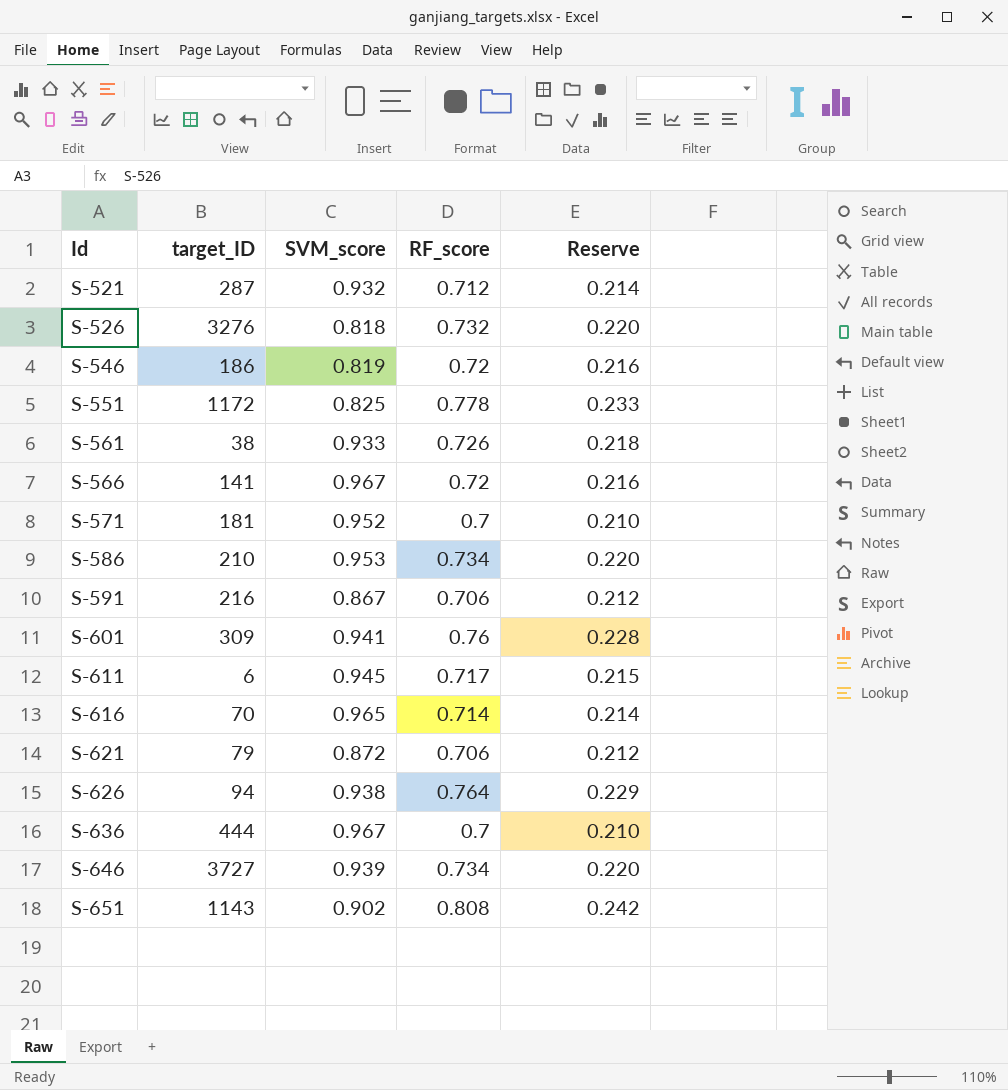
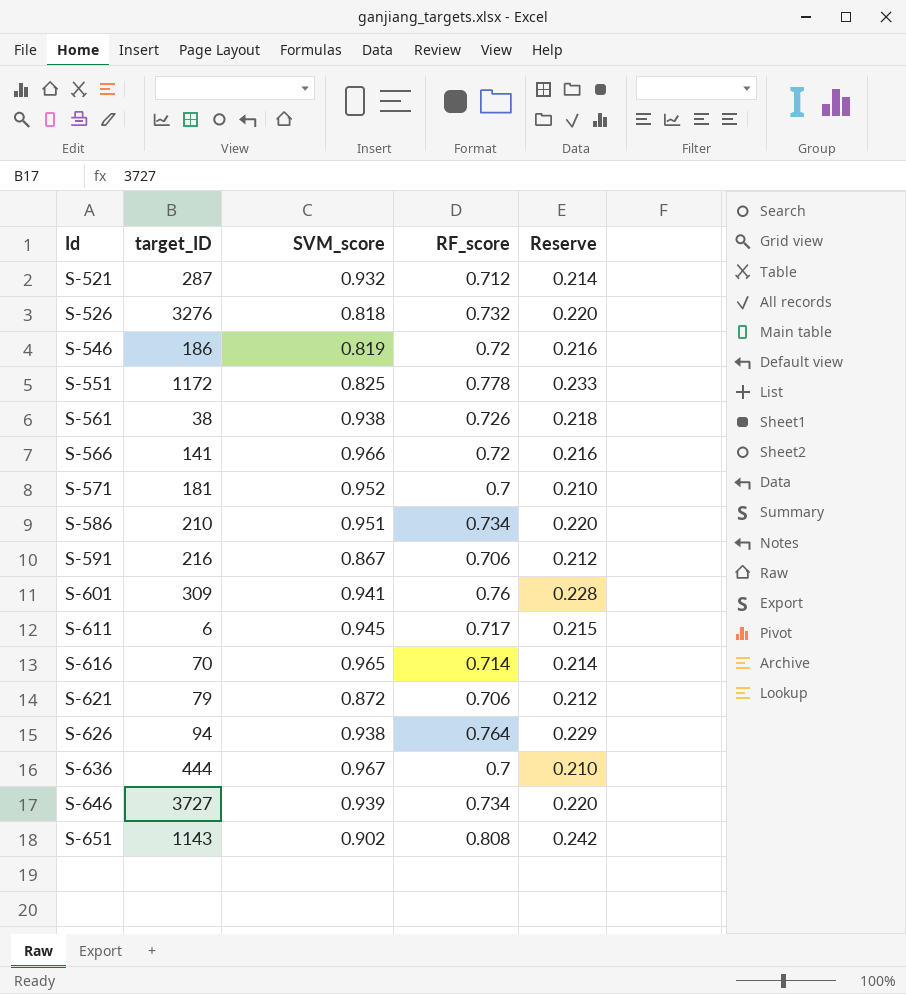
S-561 | SVM_score: 0.933 -> 0.938
S-566 | SVM_score: 0.967 -> 0.966
S-586 | SVM_score: 0.953 -> 0.951

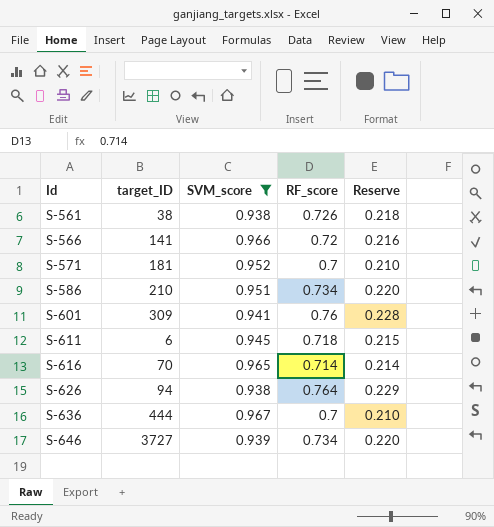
filter: none -> SVM_score >= 0.938
S-611 | RF_score: 0.717 -> 0.718

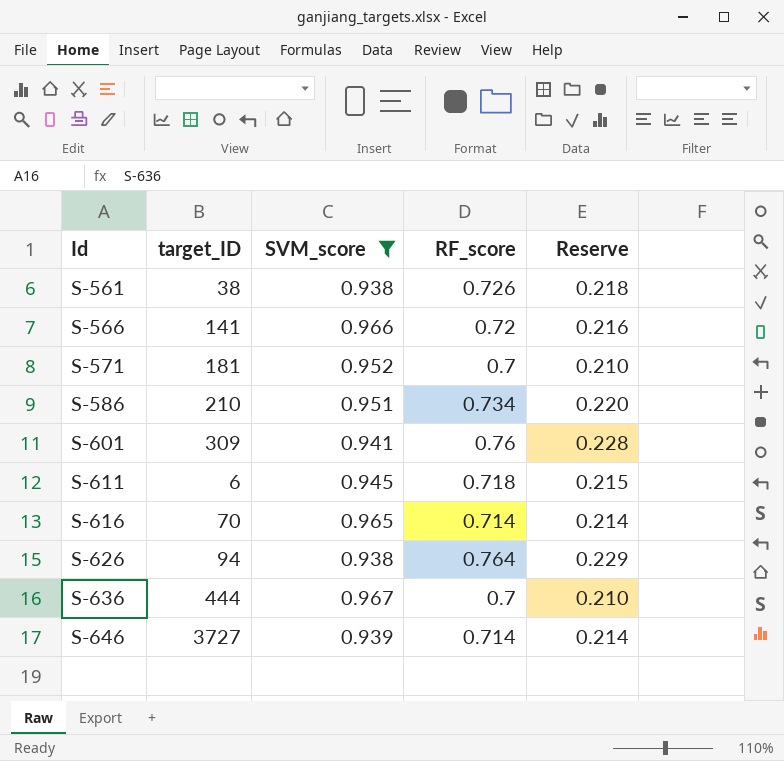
S-646 | RF_score: 0.734 -> 0.714
S-646 | Reserve: 0.220 -> 0.214

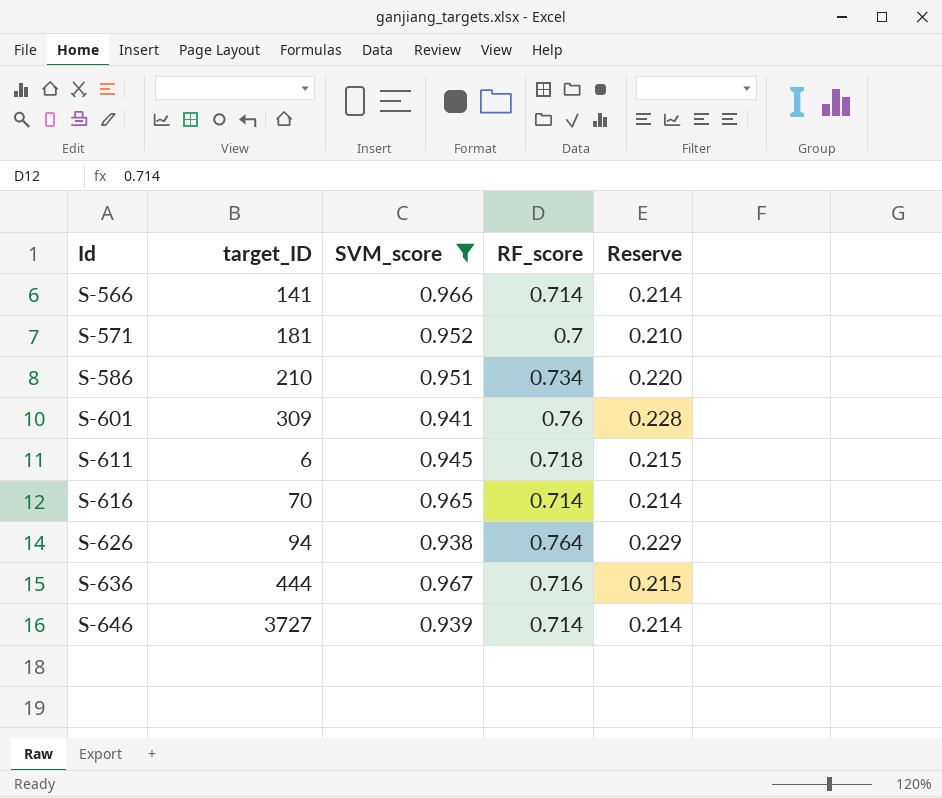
row S-561: 38 | 0.938 | 0.726 | 0.218 -> none
S-566 | RF_score: 0.72 -> 0.714
S-566 | Reserve: 0.216 -> 0.214
S-636 | RF_score: 0.7 -> 0.716
S-636 | Reserve: 0.210 -> 0.215

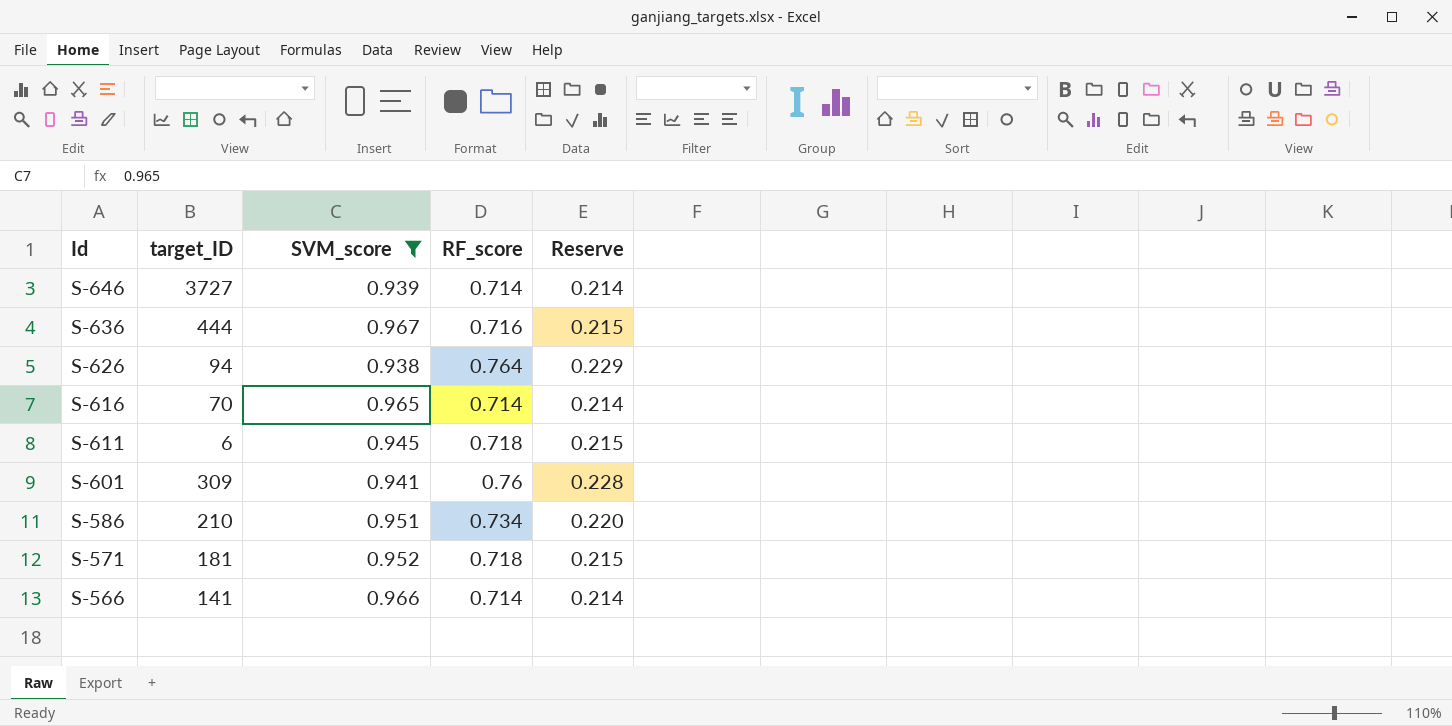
row order: Id ascending -> Id descending
S-571 | RF_score: 0.7 -> 0.718
S-571 | Reserve: 0.210 -> 0.215

